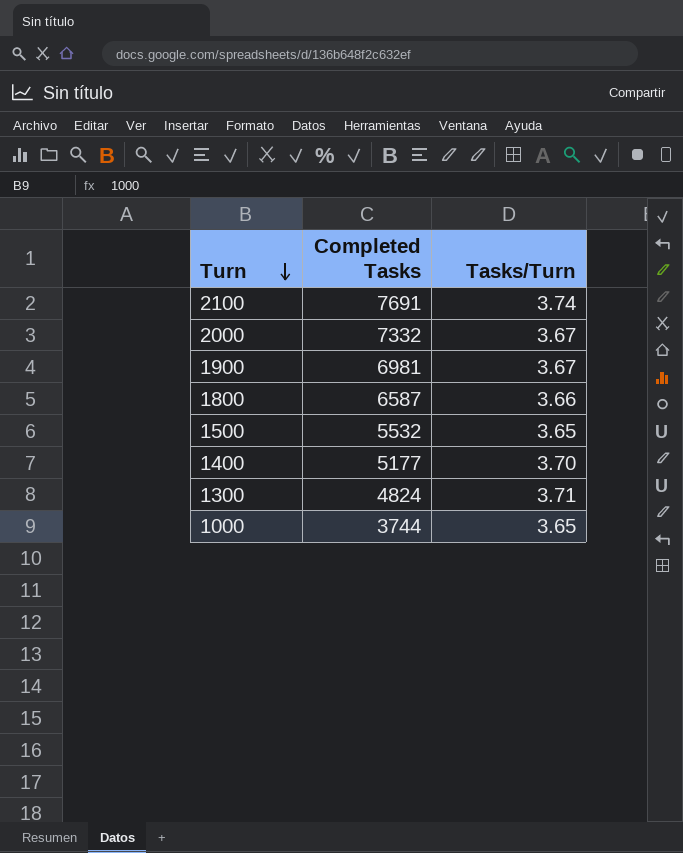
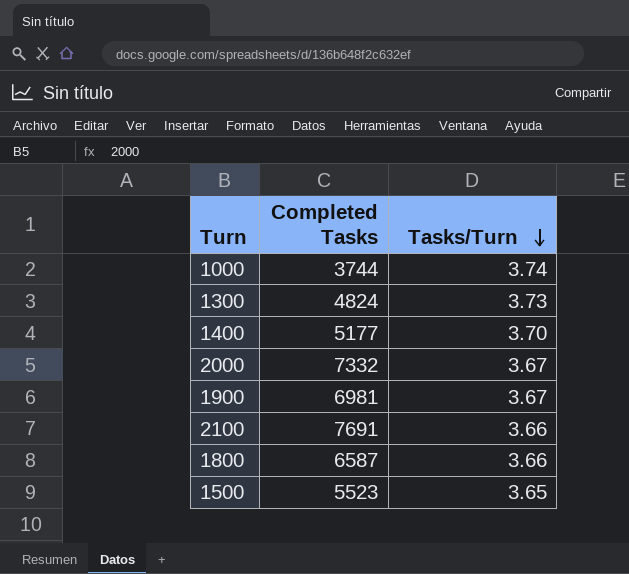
row order: Turn descending -> Tasks/Turn descending
1000 | Tasks/Turn: 3.65 -> 3.74
1300 | Tasks/Turn: 3.71 -> 3.73
2100 | Tasks/Turn: 3.74 -> 3.66
1500 | Completed Tasks: 5532 -> 5523

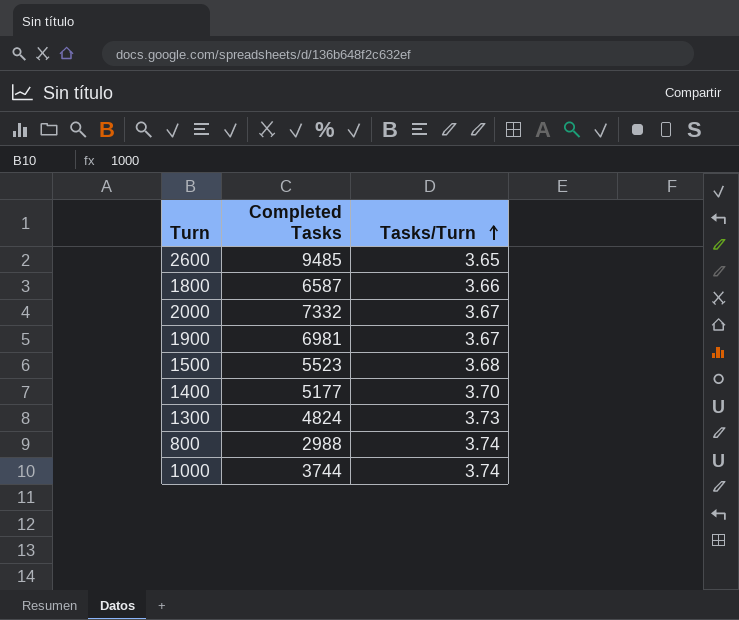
row order: Tasks/Turn descending -> Tasks/Turn ascending
row 2100: 7691 | 3.66 -> none
row 2600: none -> 9485 | 3.65
1500 | Tasks/Turn: 3.65 -> 3.68
row 800: none -> 2988 | 3.74

